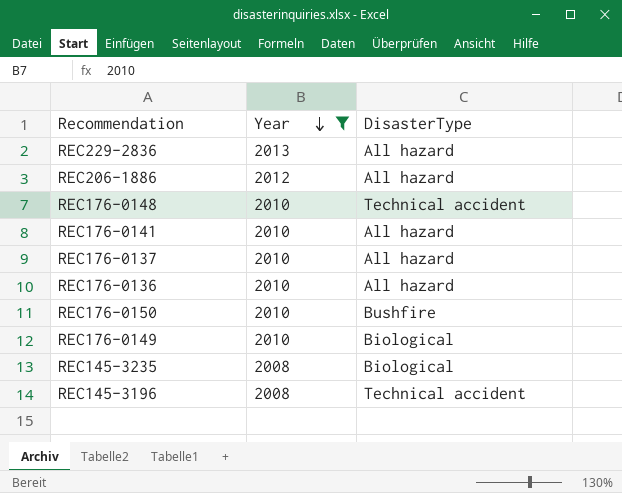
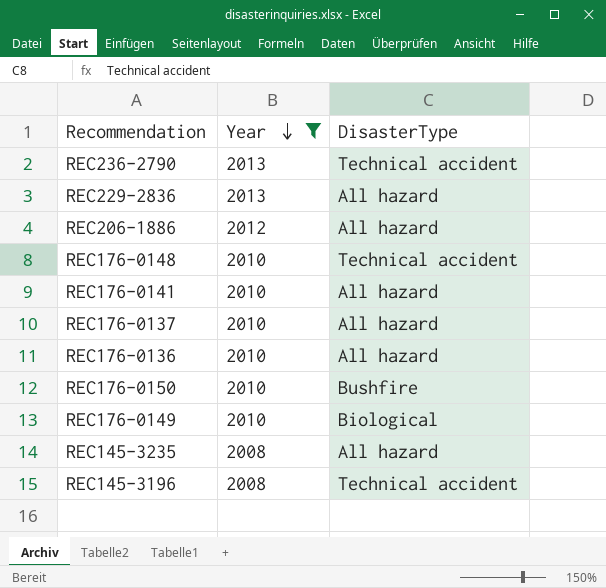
row REC236-2790: none -> 2013 | Technical accident
REC145-3235 | DisasterType: Biological -> All hazard

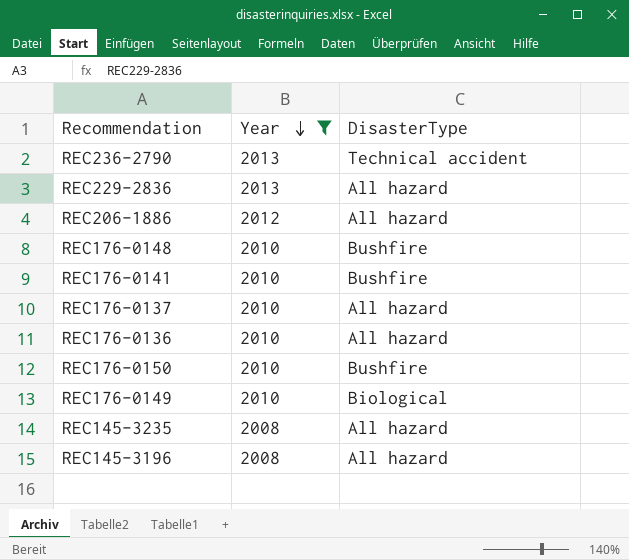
REC176-0148 | DisasterType: Technical accident -> Bushfire
REC176-0141 | DisasterType: All hazard -> Bushfire
REC145-3196 | DisasterType: Technical accident -> All hazard

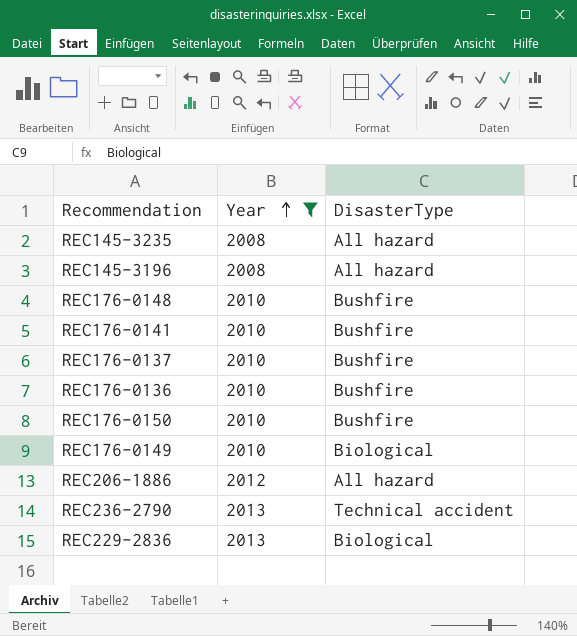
row order: Year descending -> Year ascending
REC176-0137 | DisasterType: All hazard -> Bushfire
REC176-0136 | DisasterType: All hazard -> Bushfire
REC229-2836 | DisasterType: All hazard -> Biological

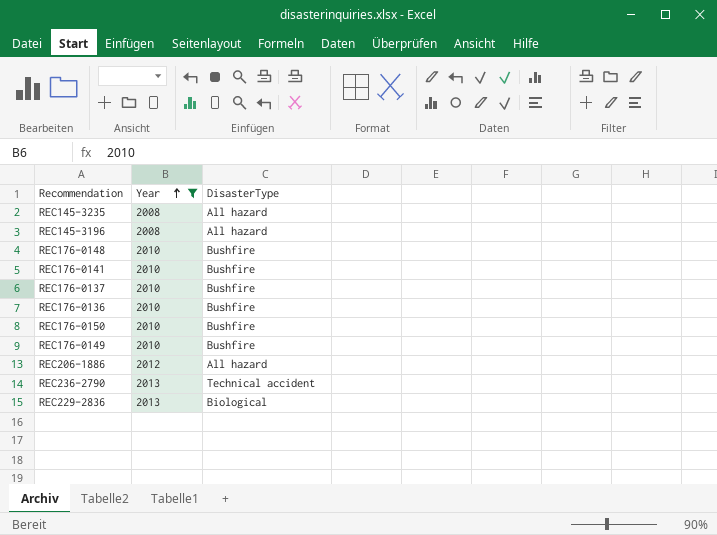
REC176-0149 | DisasterType: Biological -> Bushfire

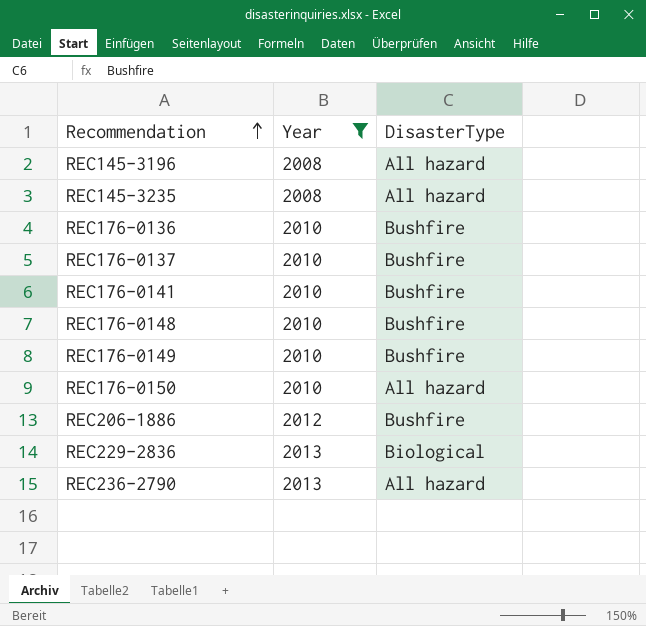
row order: Year ascending -> Recommendation ascending
REC176-0150 | DisasterType: Bushfire -> All hazard
REC206-1886 | DisasterType: All hazard -> Bushfire
REC236-2790 | DisasterType: Technical accident -> All hazard

